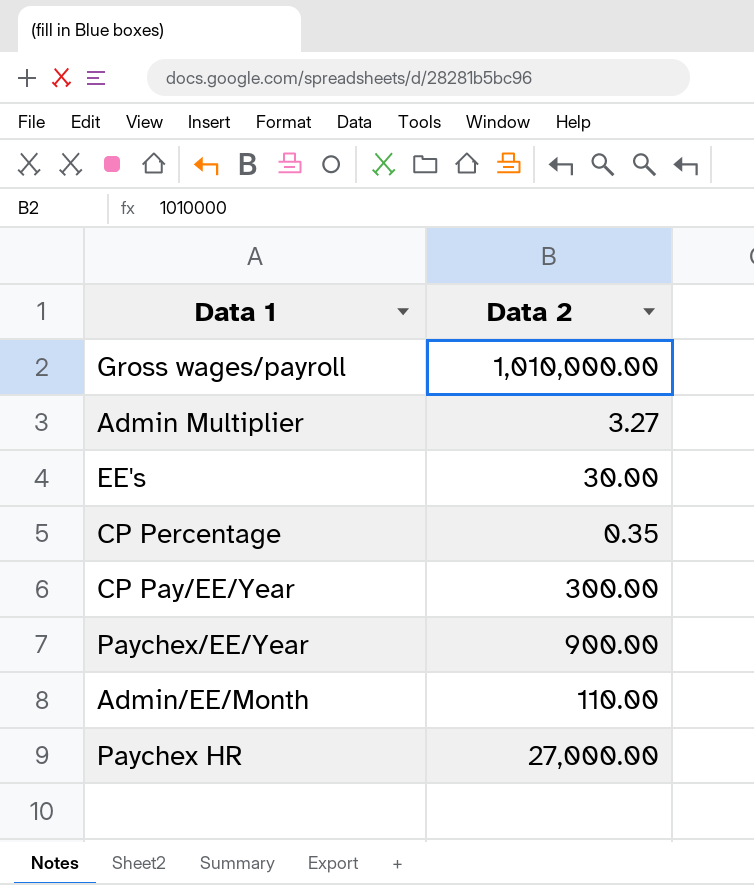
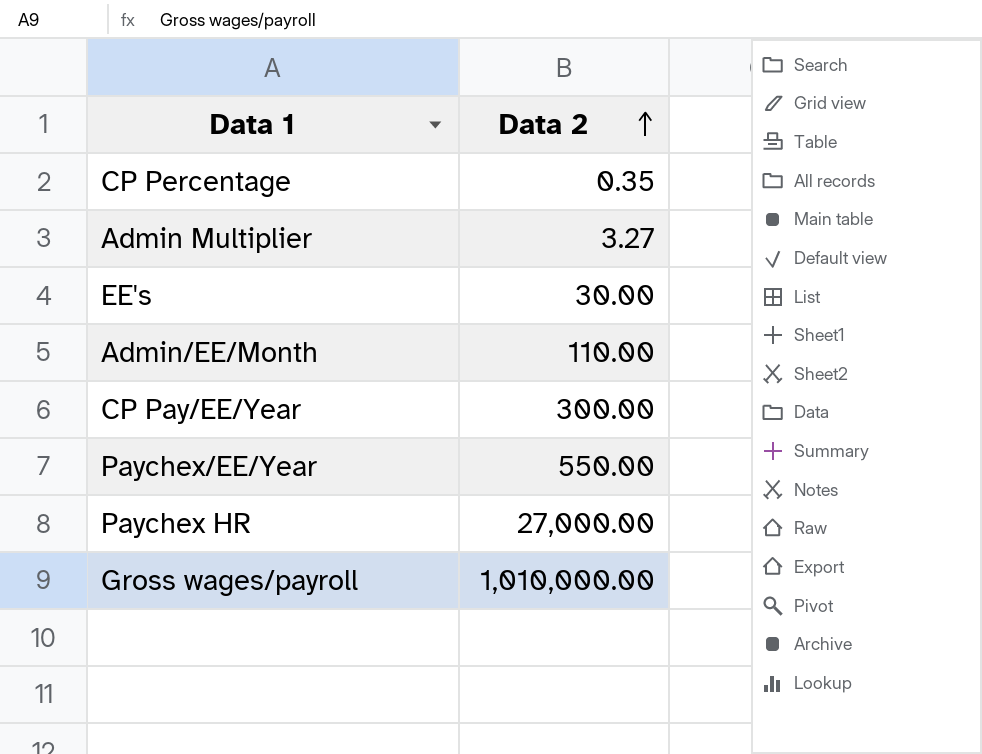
row order: none -> Data 2 ascending
Paychex/EE/Year | Data 2: 900.00 -> 550.00

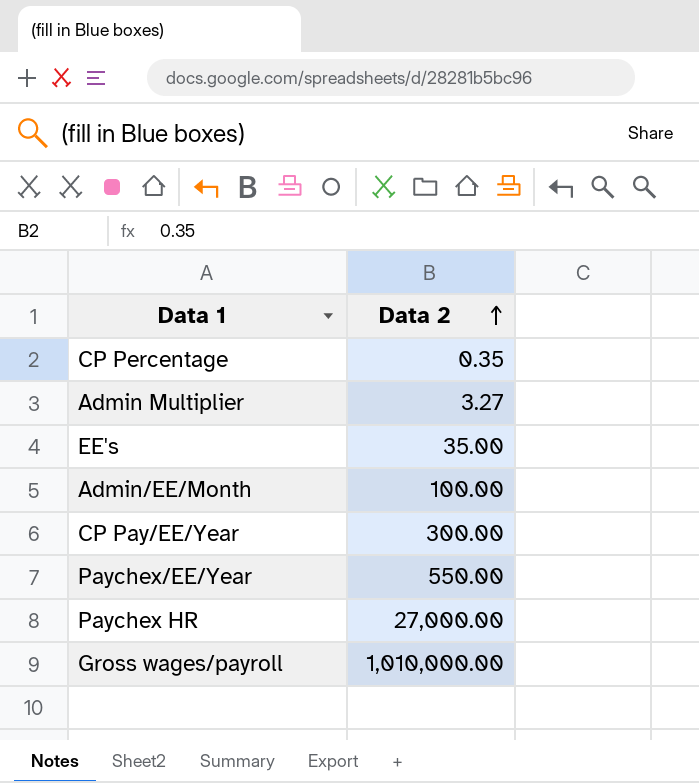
EE's | Data 2: 30.00 -> 35.00
Admin/EE/Month | Data 2: 110.00 -> 100.00

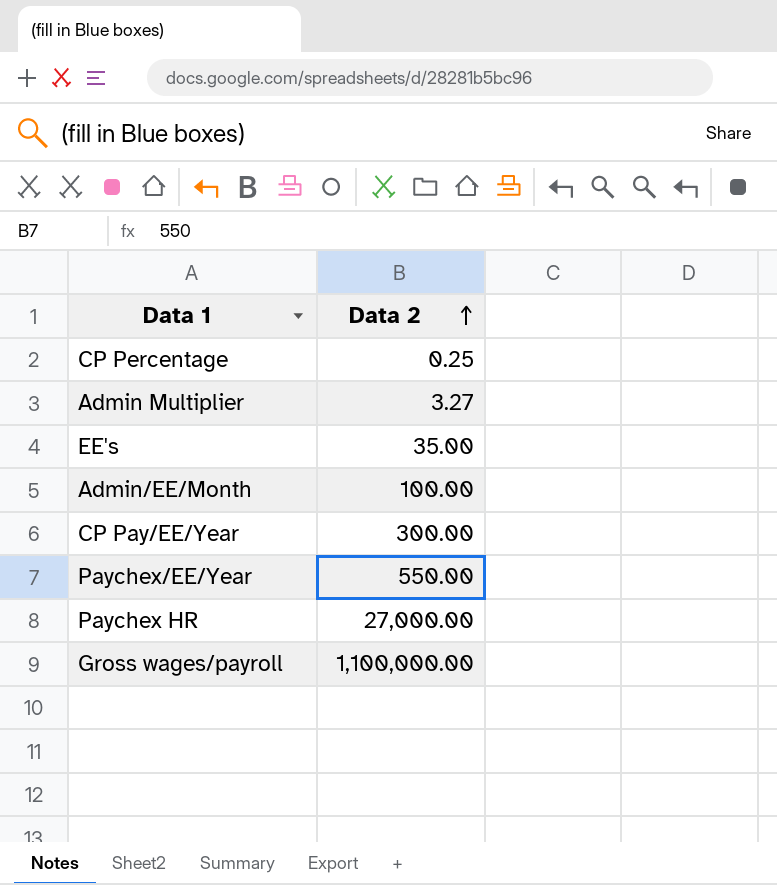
CP Percentage | Data 2: 0.35 -> 0.25
Gross wages/payroll | Data 2: 1,010,000.00 -> 1,100,000.00

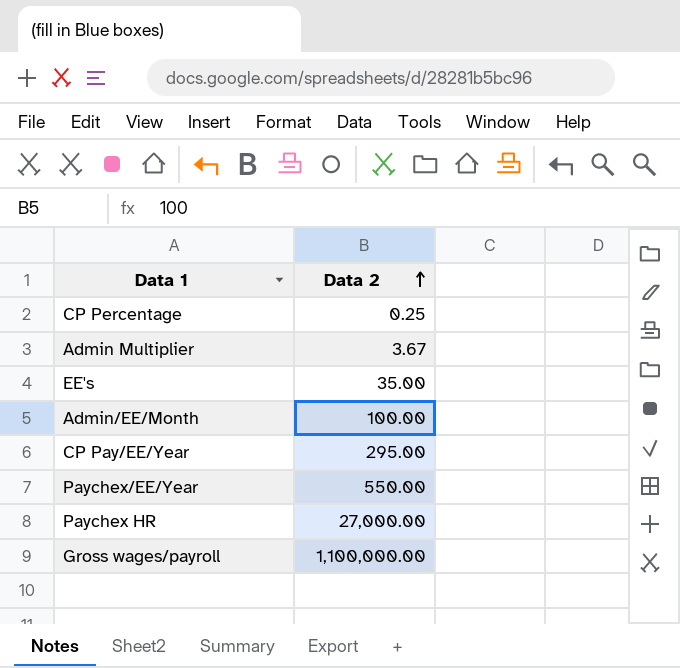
Admin Multiplier | Data 2: 3.27 -> 3.67
CP Pay/EE/Year | Data 2: 300.00 -> 295.00

